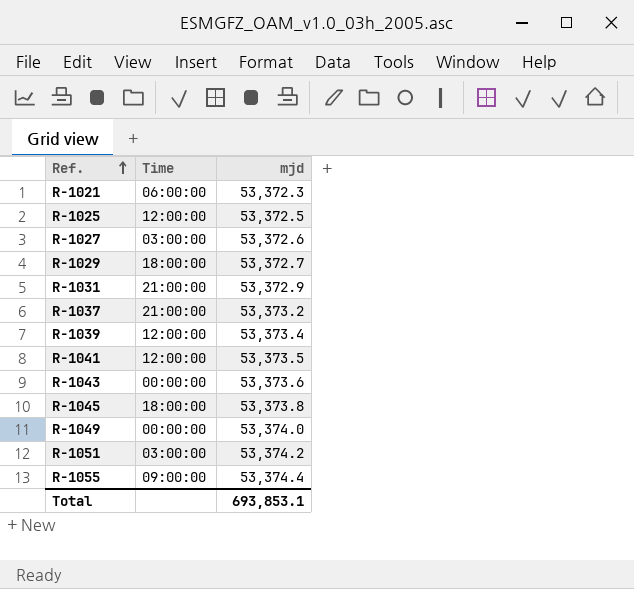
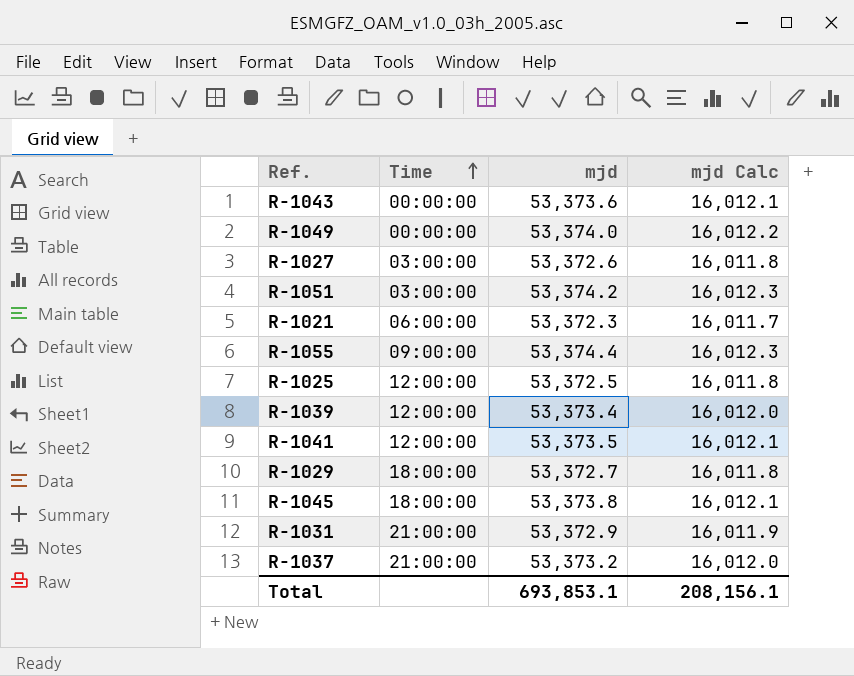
row order: Ref. ascending -> Time ascending
column mjd Calc | formula: none -> [mjd] * 0.3

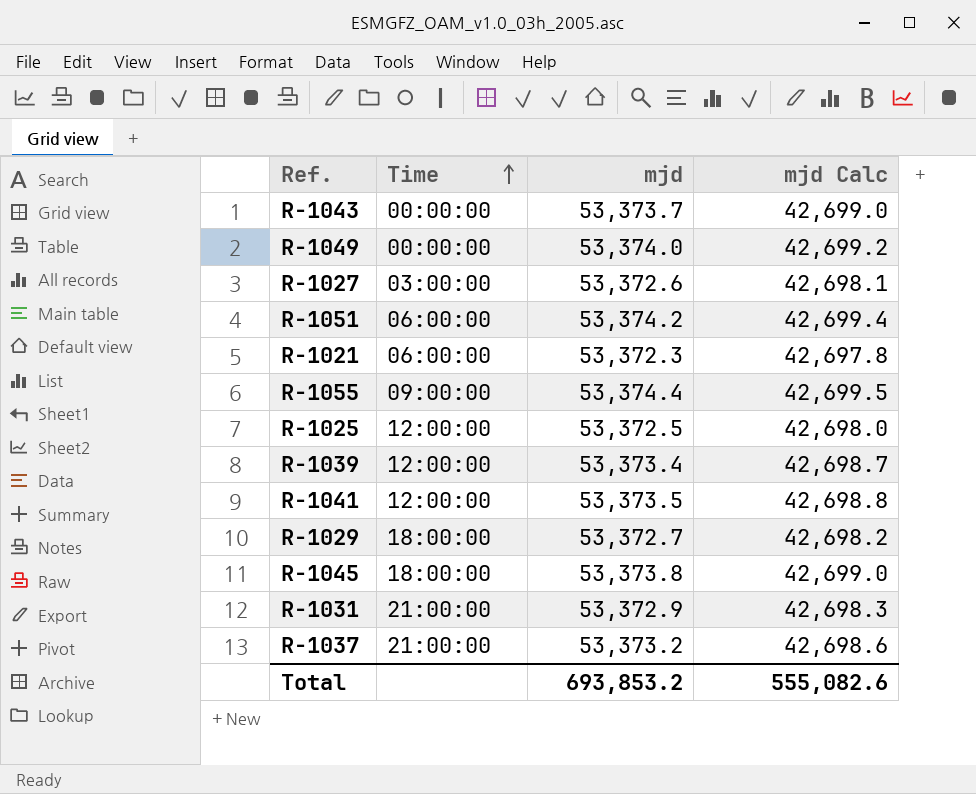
column mjd Calc | formula: [mjd] * 0.3 -> [mjd] * 0.8
R-1043 | mjd: 53,373.6 -> 53,373.7
R-1051 | Time: 03:00:00 -> 06:00:00
Total | mjd: 693,853.1 -> 693,853.2
Total | mjd Calc: 208,156.1 -> 555,082.6

